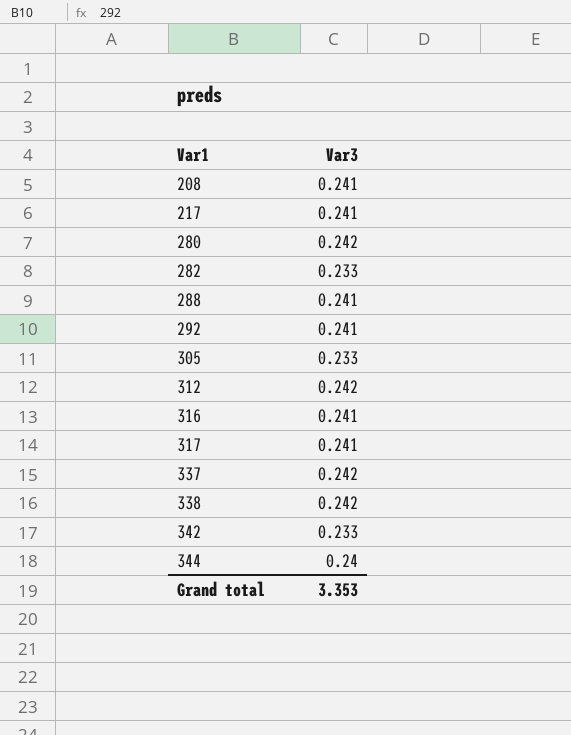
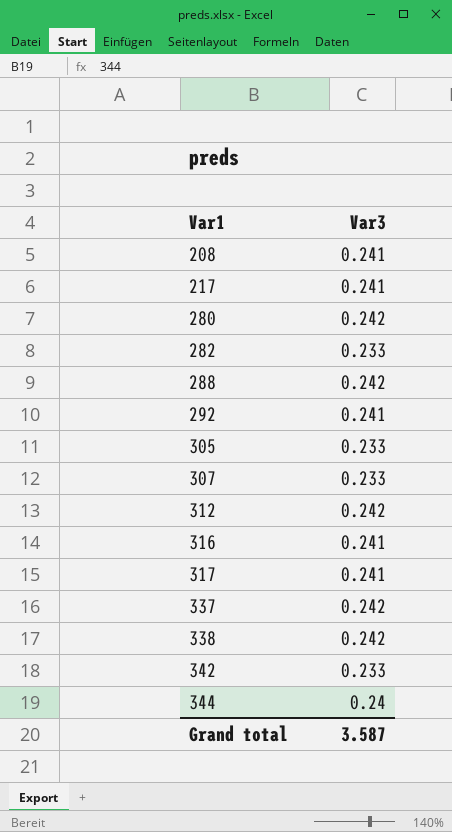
288 | Var3: 0.241 -> 0.242
row 307: none -> 0.233
Grand total | Var3: 3.353 -> 3.587

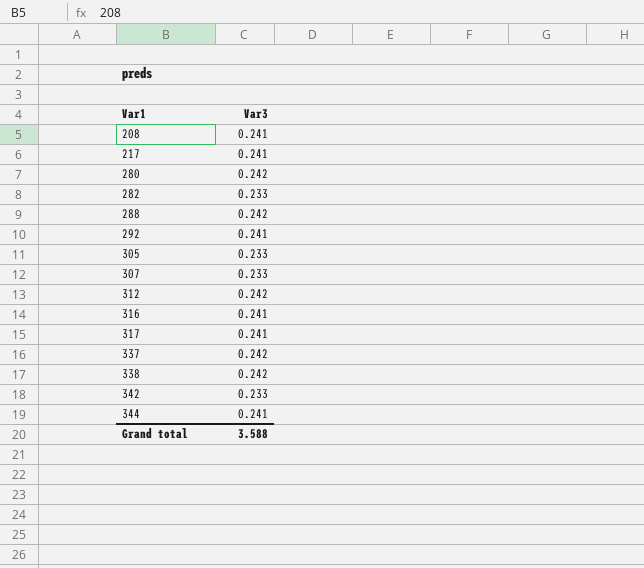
344 | Var3: 0.24 -> 0.241
Grand total | Var3: 3.587 -> 3.588

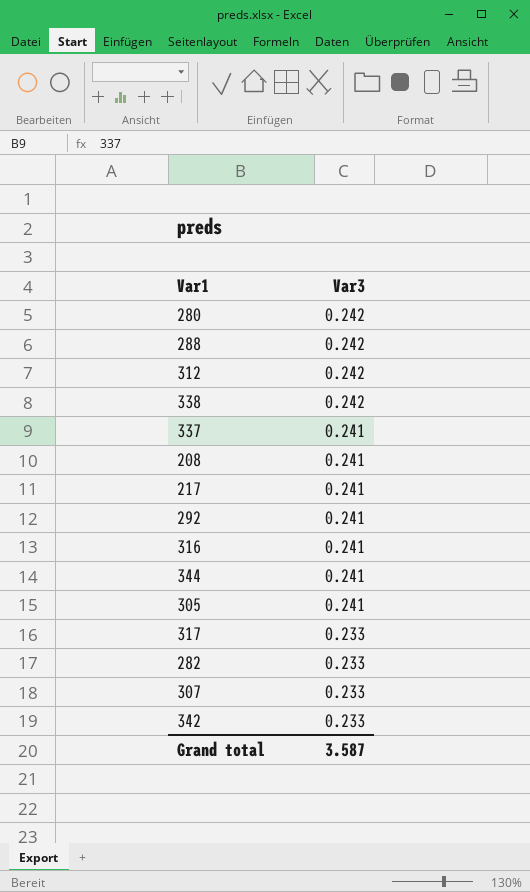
row order: Var1 ascending -> Var3 descending
337 | Var3: 0.242 -> 0.241
305 | Var3: 0.233 -> 0.241
317 | Var3: 0.241 -> 0.233
Grand total | Var3: 3.588 -> 3.587

